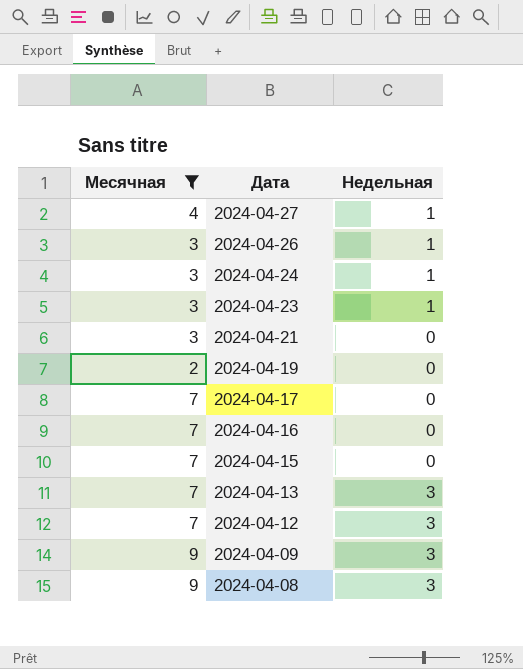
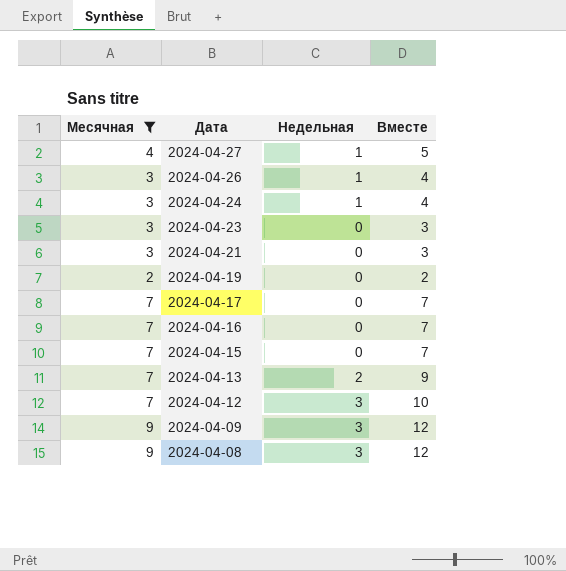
column Вместе | formula: none -> [Месячная] + [Недельная]
2024-04-23 | Недельная: 1 -> 0
2024-04-13 | Недельная: 3 -> 2

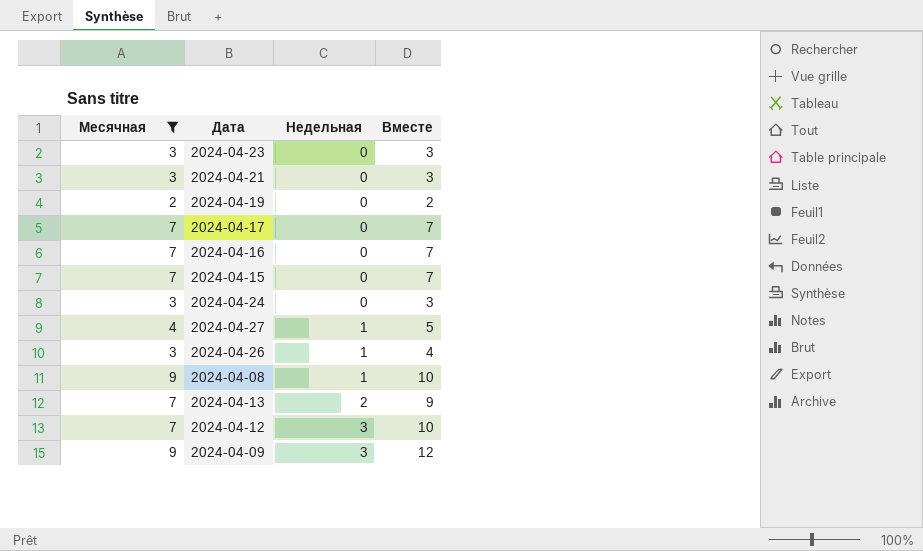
row order: Дата descending -> Недельная ascending
2024-04-24 | Недельная: 1 -> 0
2024-04-24 | Вместе: 4 -> 3
2024-04-08 | Недельная: 3 -> 1
2024-04-08 | Вместе: 12 -> 10

